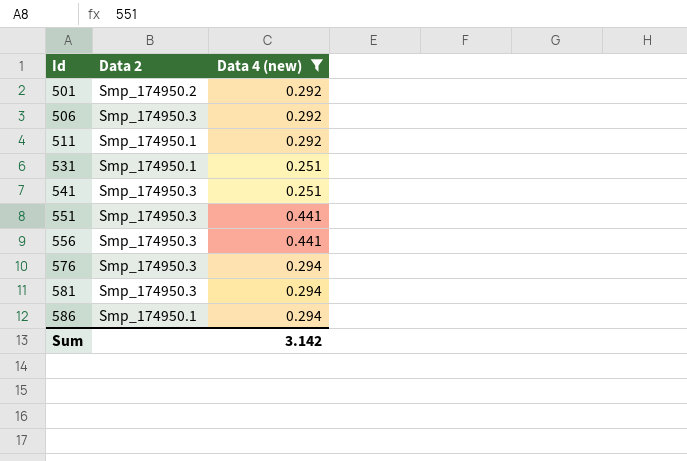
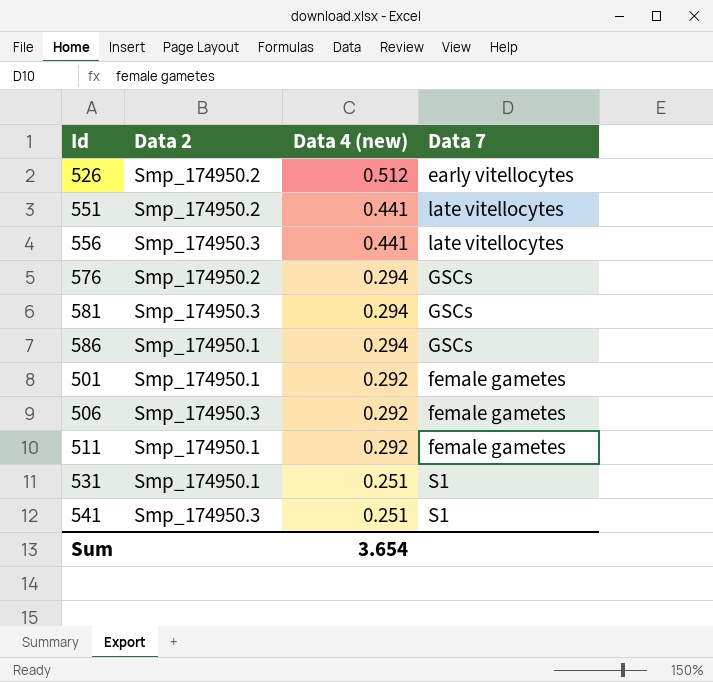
filter: Data 4 (new) != 0.512 -> none
row order: Id ascending -> Data 4 (new) descending
column Data 7 | position: none -> 4
551 | Data 2: Smp_174950.3 -> Smp_174950.2
576 | Data 2: Smp_174950.3 -> Smp_174950.2
501 | Data 2: Smp_174950.2 -> Smp_174950.1
Sum | Data 4 (new): 3.142 -> 3.654

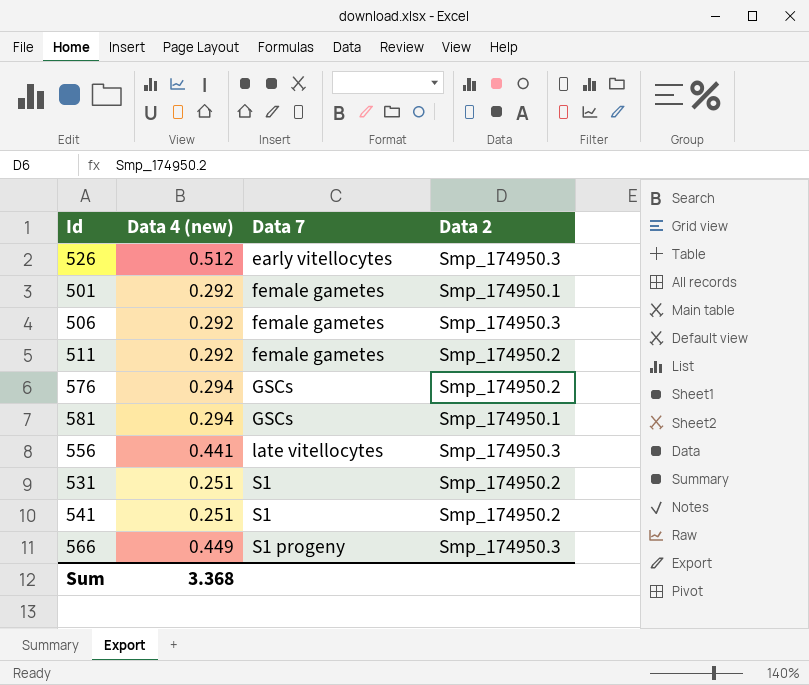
row order: Data 4 (new) descending -> Data 7 ascending
column Data 2 | position: 2 -> 4
row 551: Smp_174950.2 | 0.441 | late vitellocytes -> none
row 586: Smp_174950.1 | 0.294 | GSCs -> none
526 | Data 2: Smp_174950.2 -> Smp_174950.3
511 | Data 2: Smp_174950.1 -> Smp_174950.2
581 | Data 2: Smp_174950.3 -> Smp_174950.1
531 | Data 2: Smp_174950.1 -> Smp_174950.2
541 | Data 2: Smp_174950.3 -> Smp_174950.2
row 566: none -> 0.449 | S1 progeny | Smp_174950.3
Sum | Data 4 (new): 3.654 -> 3.368

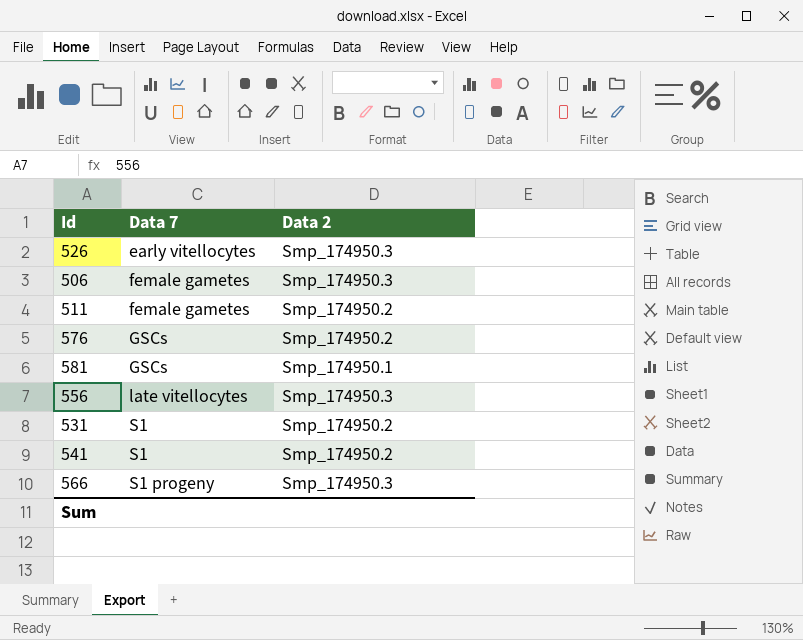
column Data 4 (new) | position: 2 -> none
row 501: 0.292 | female gametes | Smp_174950.1 -> none

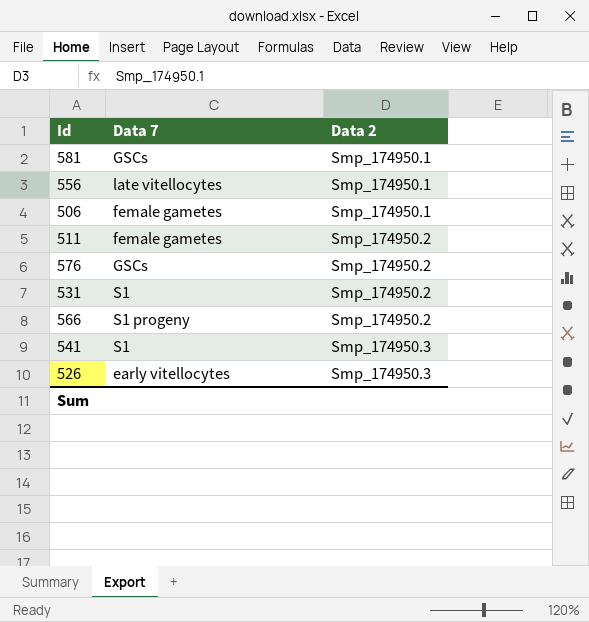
row order: Data 7 ascending -> Data 2 ascending
556 | Data 2: Smp_174950.3 -> Smp_174950.1
506 | Data 2: Smp_174950.3 -> Smp_174950.1
566 | Data 2: Smp_174950.3 -> Smp_174950.2
541 | Data 2: Smp_174950.2 -> Smp_174950.3

